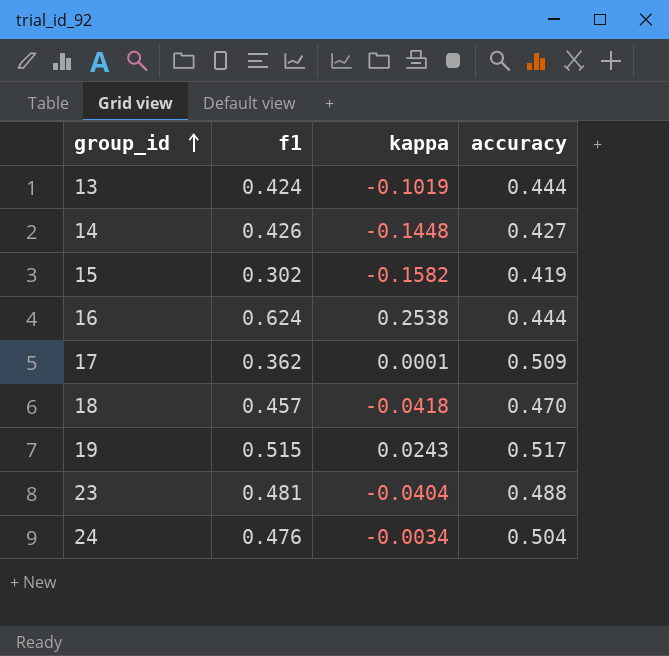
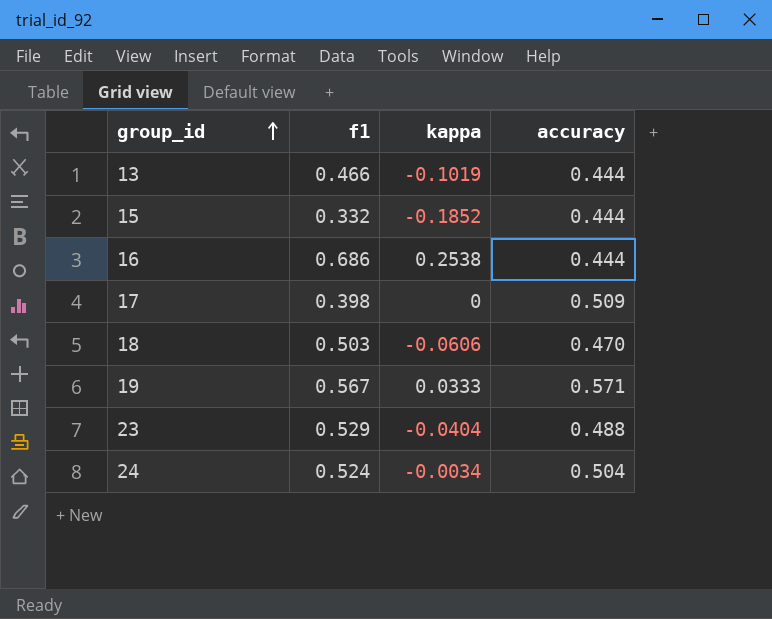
row 14: 0.426 | -0.1448 | 0.427 -> none
13 | f1: 0.424 -> 0.466
15 | f1: 0.302 -> 0.332
15 | kappa: -0.1582 -> -0.1852
15 | accuracy: 0.419 -> 0.444
16 | f1: 0.624 -> 0.686
17 | f1: 0.362 -> 0.398
17 | kappa: 0.0001 -> 0
18 | f1: 0.457 -> 0.503
18 | kappa: -0.0418 -> -0.0606
19 | f1: 0.515 -> 0.567
19 | kappa: 0.0243 -> 0.0333
19 | accuracy: 0.517 -> 0.571
23 | f1: 0.481 -> 0.529
24 | f1: 0.476 -> 0.524

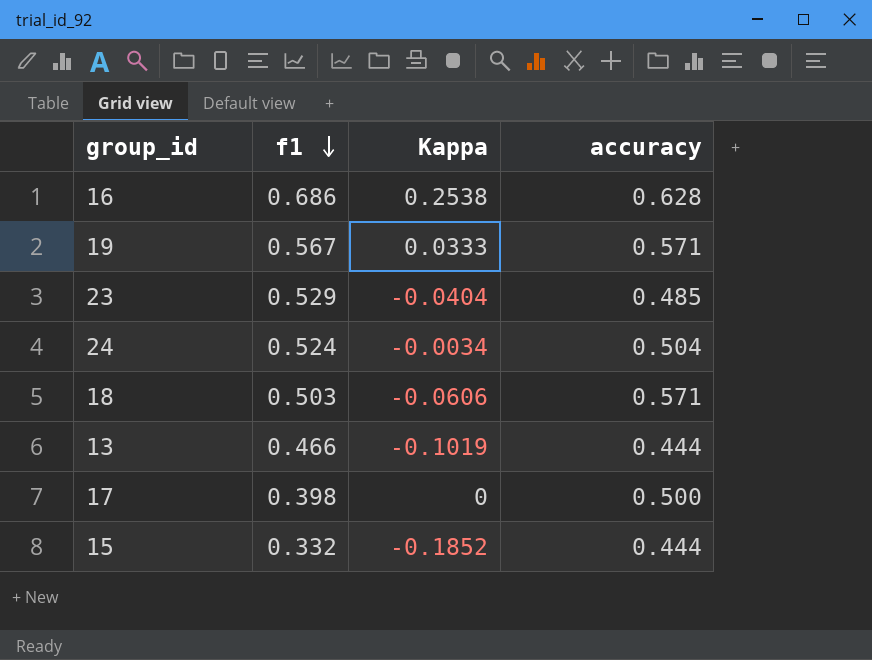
row order: group_id ascending -> f1 descending
column name: kappa -> Kappa
16 | accuracy: 0.444 -> 0.628
23 | accuracy: 0.488 -> 0.485
18 | accuracy: 0.470 -> 0.571
17 | accuracy: 0.509 -> 0.500

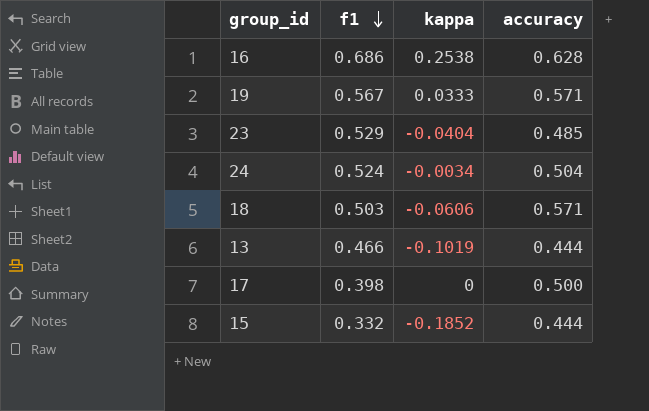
column name: Kappa -> kappa

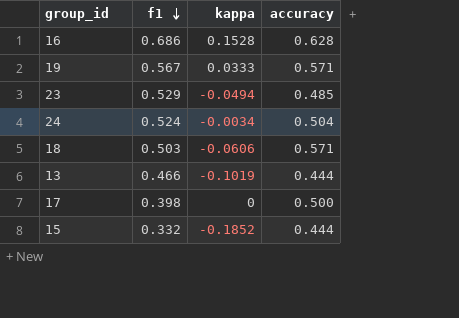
16 | kappa: 0.2538 -> 0.1528
23 | kappa: -0.0404 -> -0.0494

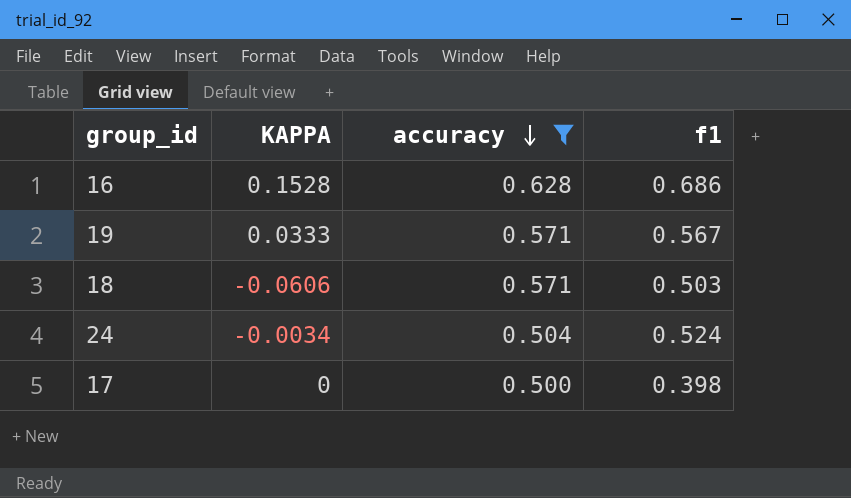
filter: none -> accuracy >= 0.500
row order: f1 descending -> accuracy descending
column name: kappa -> KAPPA
column f1 | position: 2 -> 4

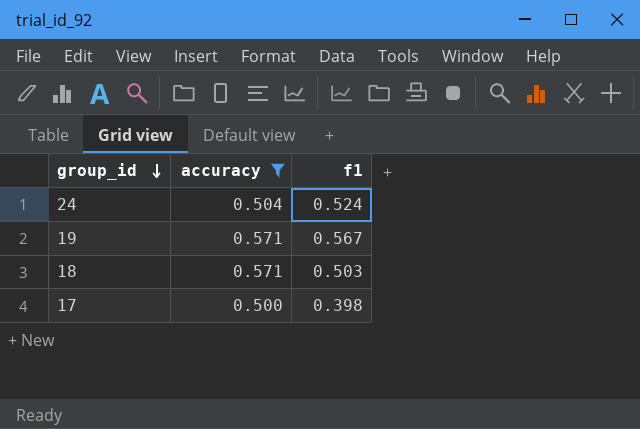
row order: accuracy descending -> group_id descending
column KAPPA | position: 2 -> none
row 16: 0.1528 | 0.628 | 0.686 -> none

